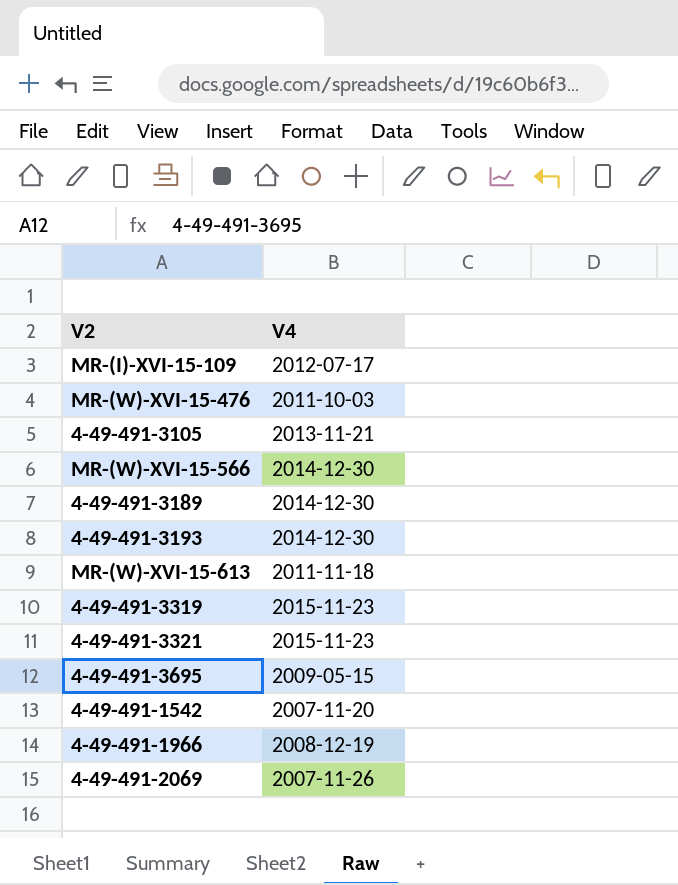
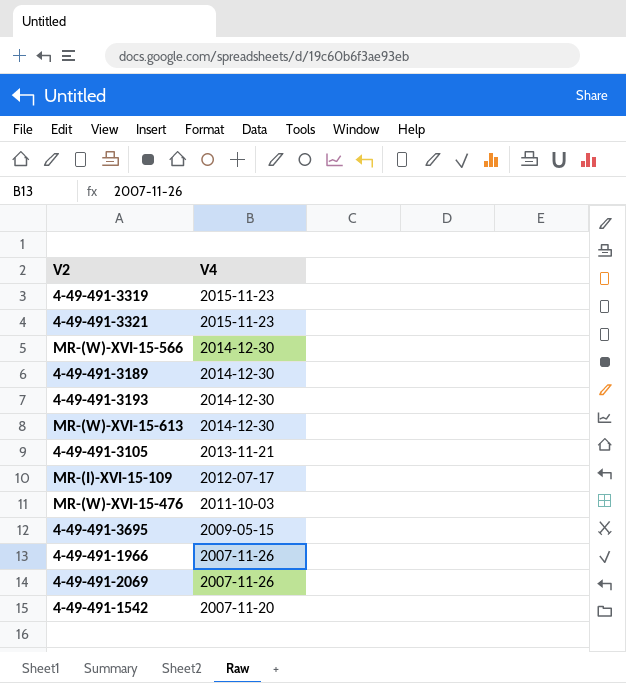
row order: none -> V4 descending
MR-(W)-XVI-15-613 | V4: 2011-11-18 -> 2014-12-30
4-49-491-1966 | V4: 2008-12-19 -> 2007-11-26

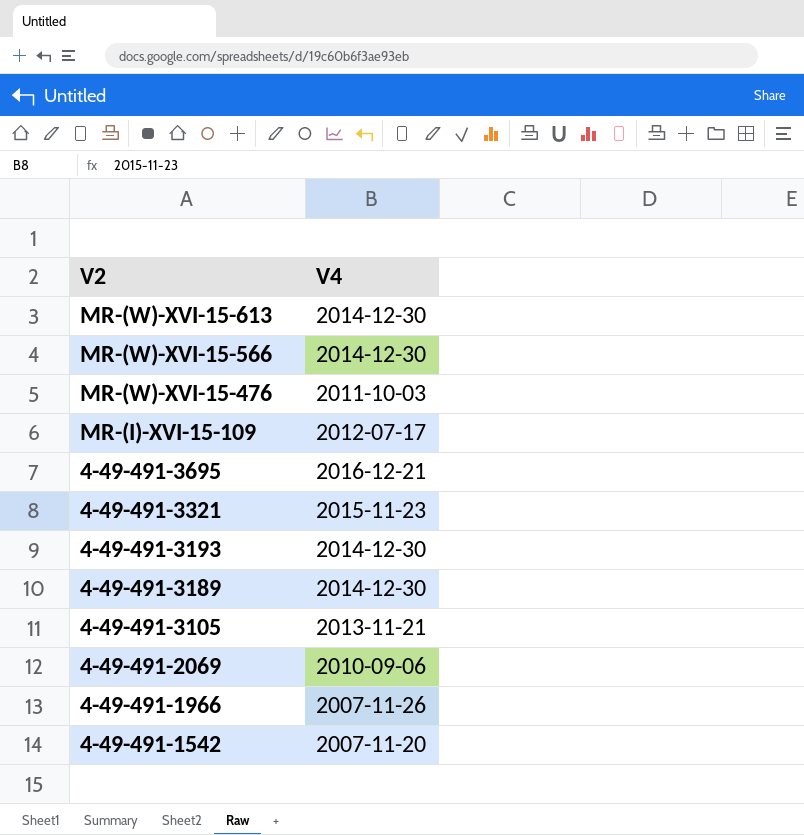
row order: V4 descending -> V2 descending
row 4-49-491-3319: 2015-11-23 -> none
4-49-491-3695 | V4: 2009-05-15 -> 2016-12-21
4-49-491-2069 | V4: 2007-11-26 -> 2010-09-06

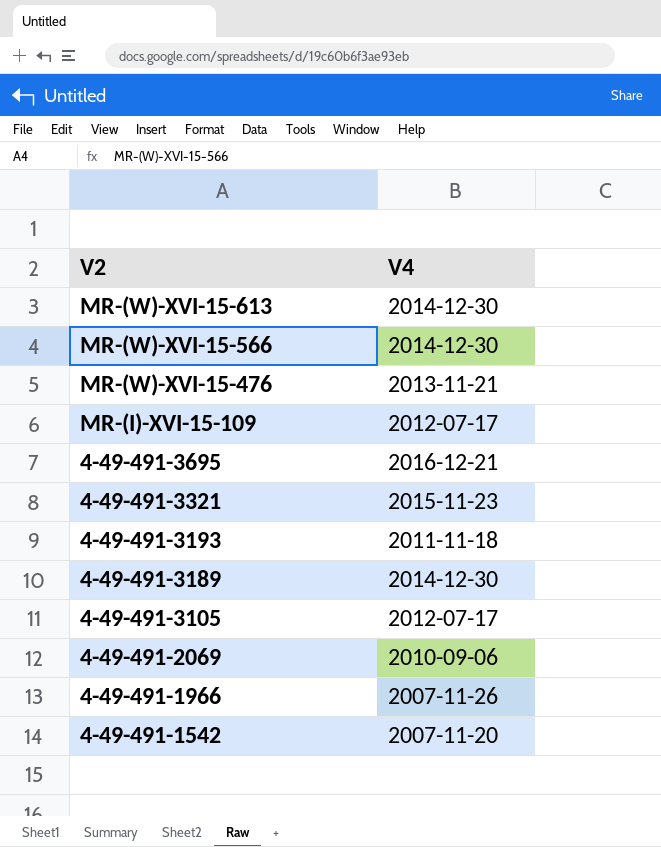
MR-(W)-XVI-15-476 | V4: 2011-10-03 -> 2013-11-21
4-49-491-3193 | V4: 2014-12-30 -> 2011-11-18
4-49-491-3105 | V4: 2013-11-21 -> 2012-07-17

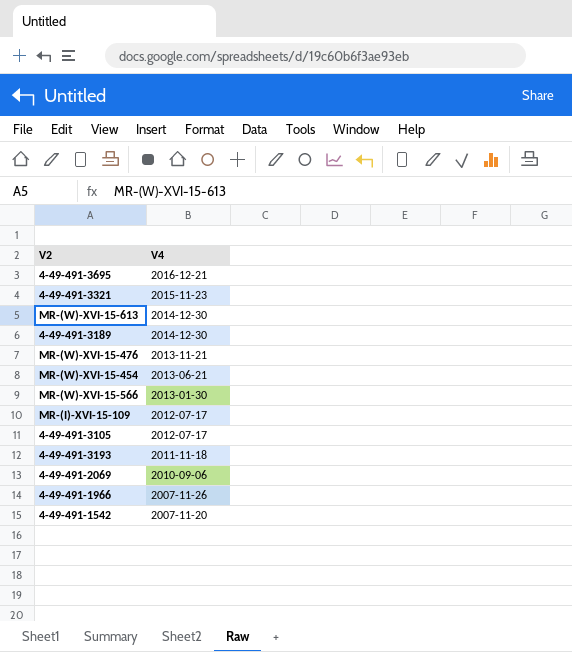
row order: V2 descending -> V4 descending
row MR-(W)-XVI-15-454: none -> 2013-06-21
MR-(W)-XVI-15-566 | V4: 2014-12-30 -> 2013-01-30

